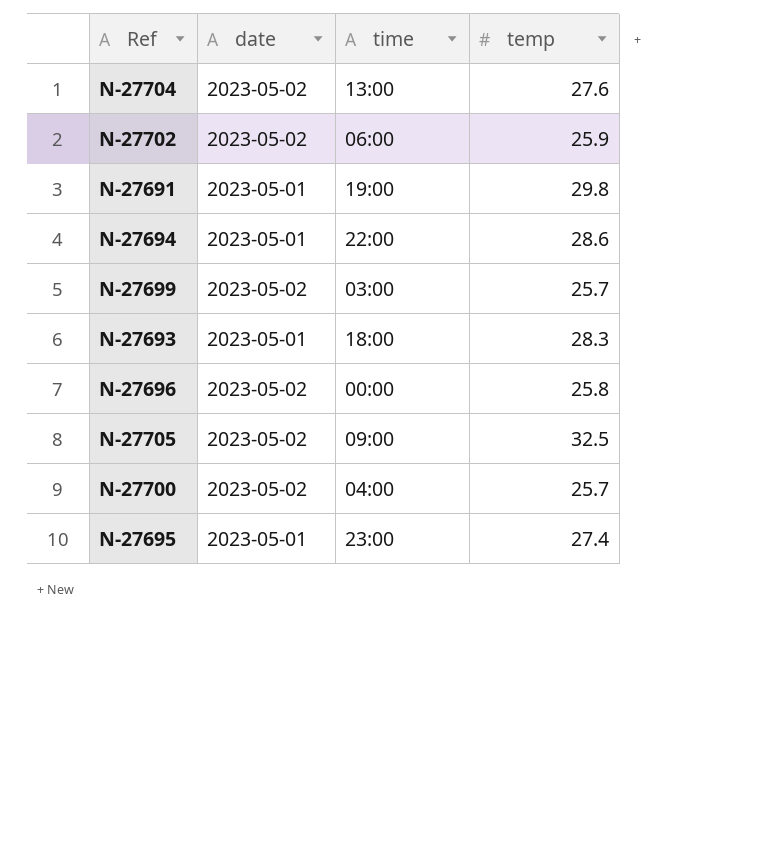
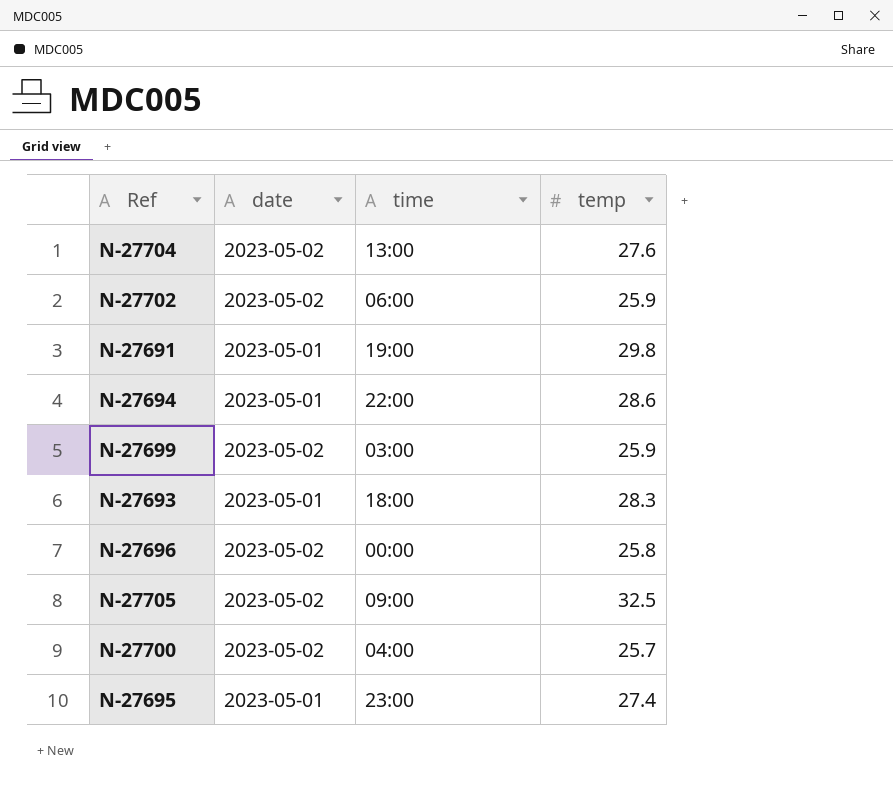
N-27699 | temp: 25.7 -> 25.9

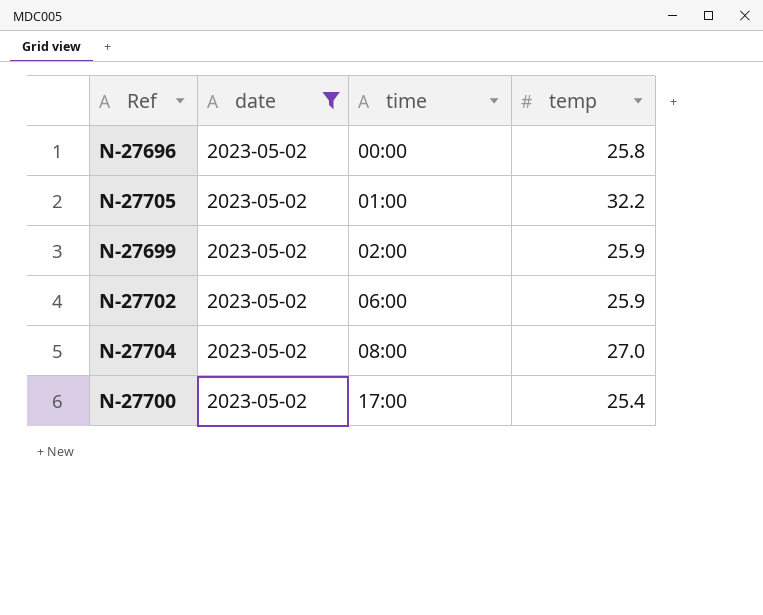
filter: none -> date = 2023-05-02
row order: none -> time ascending
N-27705 | time: 09:00 -> 01:00
N-27705 | temp: 32.5 -> 32.2
N-27699 | time: 03:00 -> 02:00
N-27704 | time: 13:00 -> 08:00
N-27704 | temp: 27.6 -> 27.0
N-27700 | time: 04:00 -> 17:00
N-27700 | temp: 25.7 -> 25.4

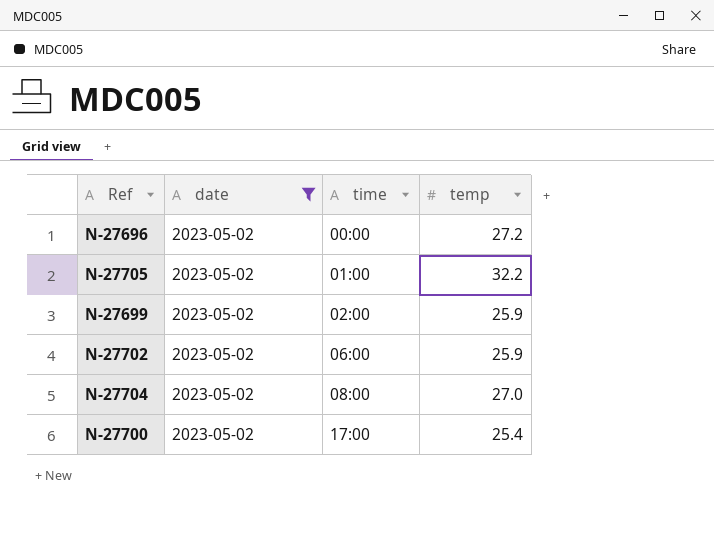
N-27696 | temp: 25.8 -> 27.2

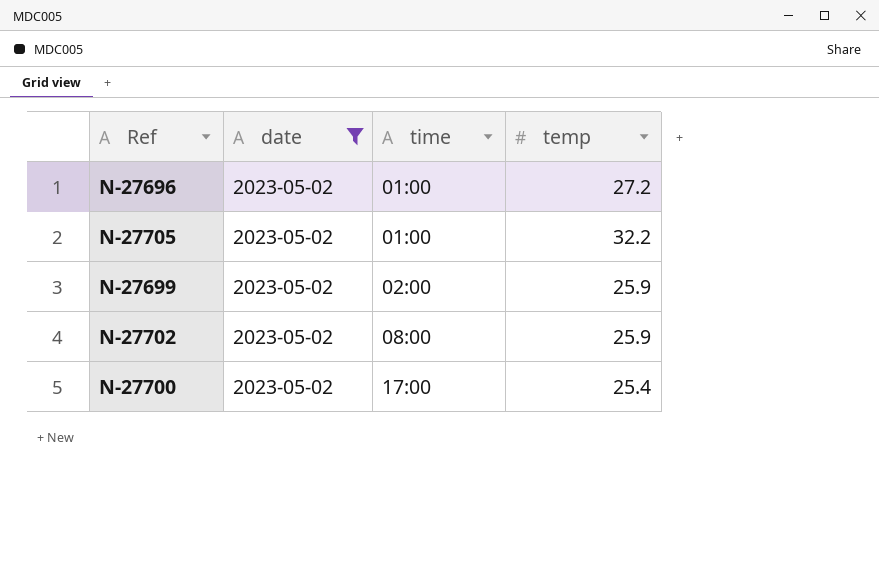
row N-27704: 2023-05-02 | 08:00 | 27.0 -> none
N-27696 | time: 00:00 -> 01:00
N-27702 | time: 06:00 -> 08:00

